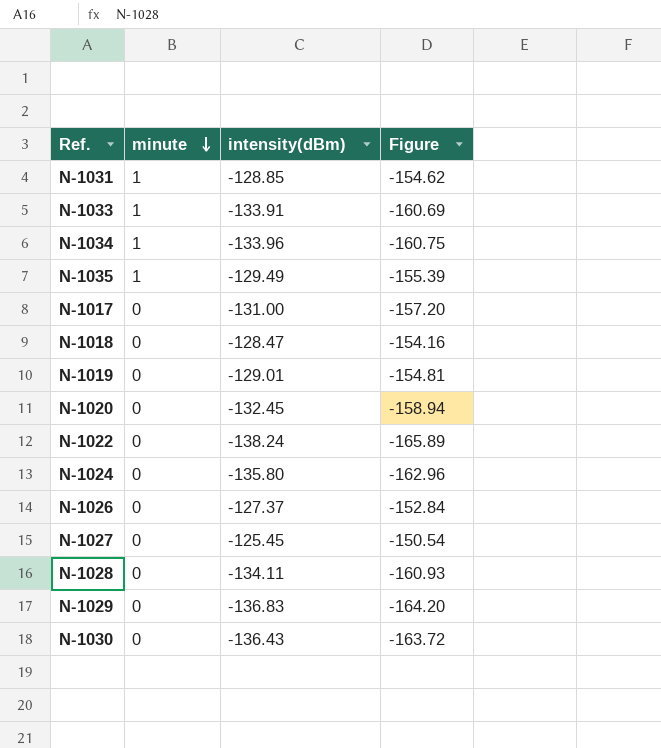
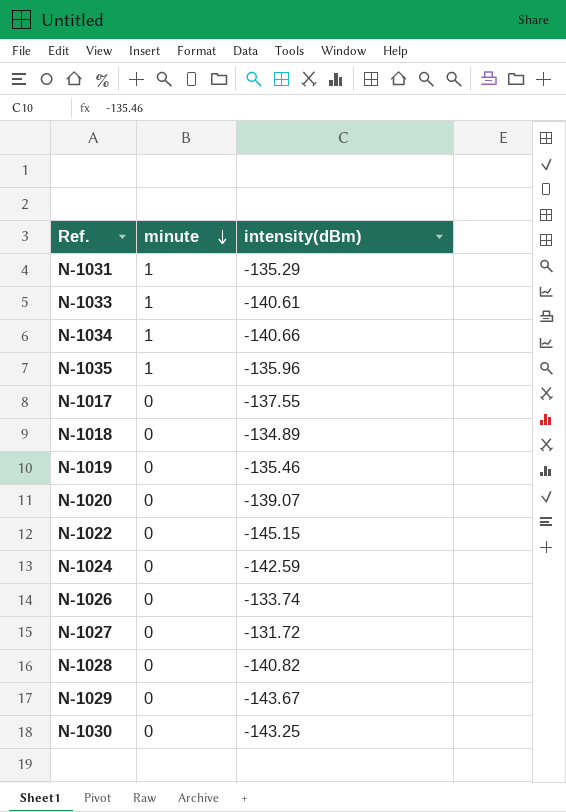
column Figure | formula: [intensity(dBm)] * 1.2 -> none
N-1031 | intensity(dBm): -128.85 -> -135.29
N-1033 | intensity(dBm): -133.91 -> -140.61
N-1034 | intensity(dBm): -133.96 -> -140.66
N-1035 | intensity(dBm): -129.49 -> -135.96
N-1017 | intensity(dBm): -131.00 -> -137.55
N-1018 | intensity(dBm): -128.47 -> -134.89
N-1019 | intensity(dBm): -129.01 -> -135.46
N-1020 | intensity(dBm): -132.45 -> -139.07
N-1022 | intensity(dBm): -138.24 -> -145.15
N-1024 | intensity(dBm): -135.80 -> -142.59
N-1026 | intensity(dBm): -127.37 -> -133.74
N-1027 | intensity(dBm): -125.45 -> -131.72
N-1028 | intensity(dBm): -134.11 -> -140.82
N-1029 | intensity(dBm): -136.83 -> -143.67
N-1030 | intensity(dBm): -136.43 -> -143.25

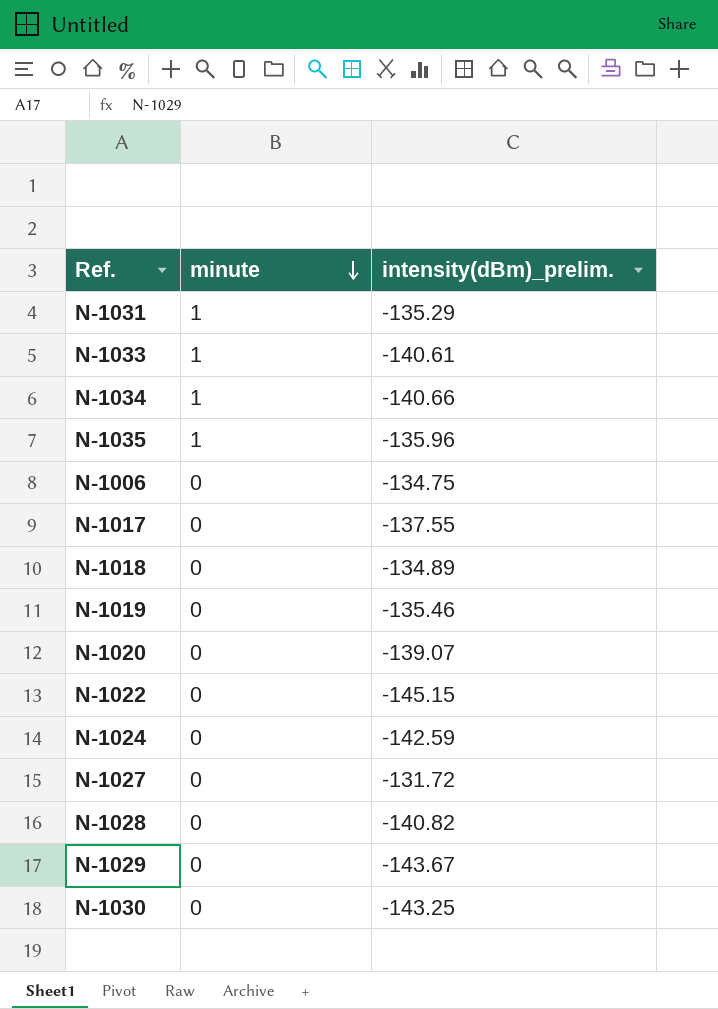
column name: intensity(dBm) -> intensity(dBm)_prelim.
row N-1026: 0 | -133.74 -> none
row N-1006: none -> 0 | -134.75

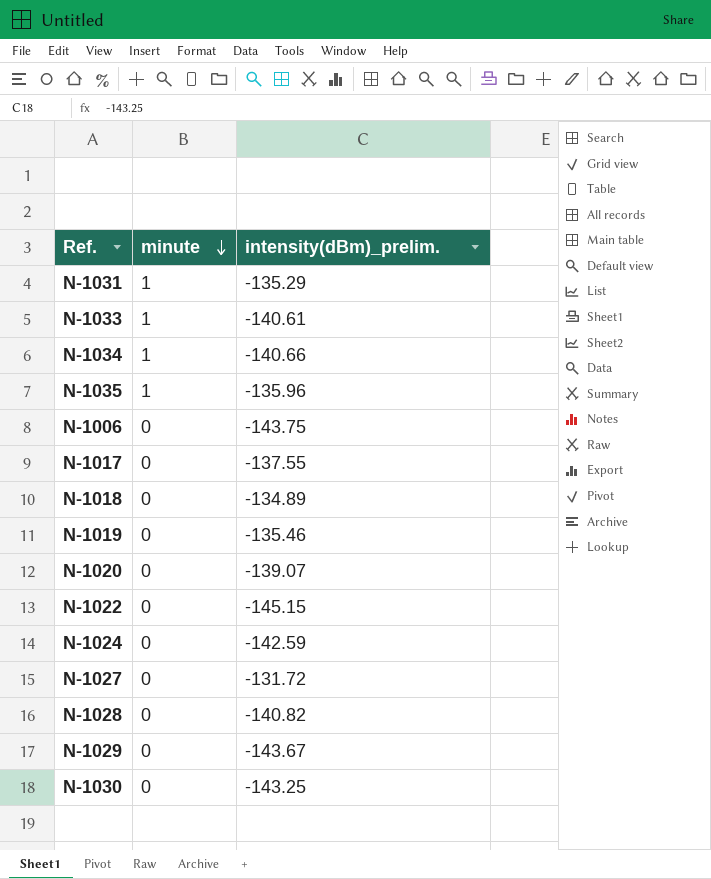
N-1006 | intensity(dBm)_prelim.: -134.75 -> -143.75

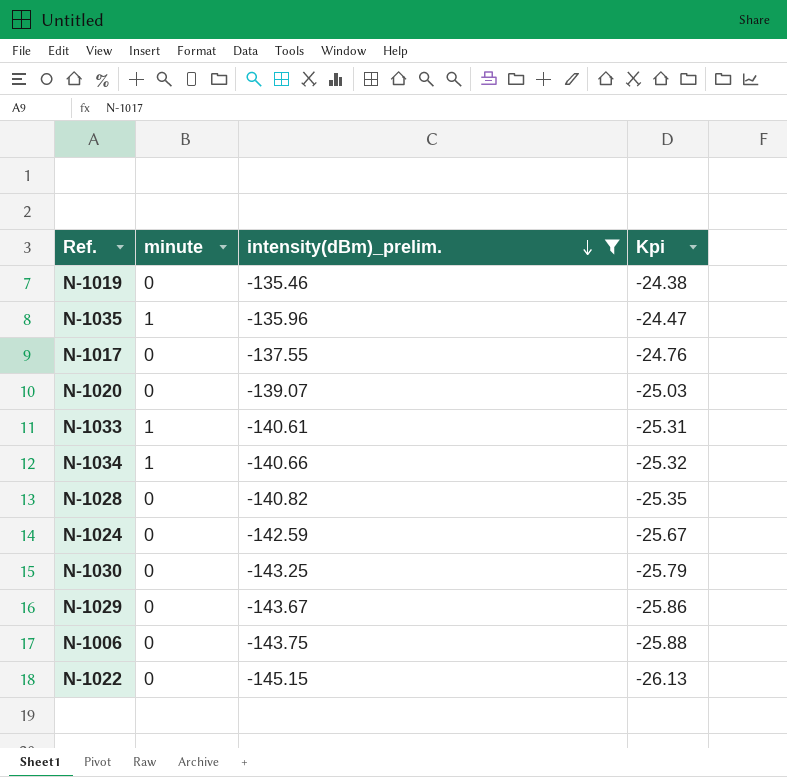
filter: none -> intensity(dBm)_prelim. <= -135.46
row order: minute descending -> intensity(dBm)_prelim. descending
column Kpi | formula: none -> [intensity(dBm)_prelim.] * 0.18

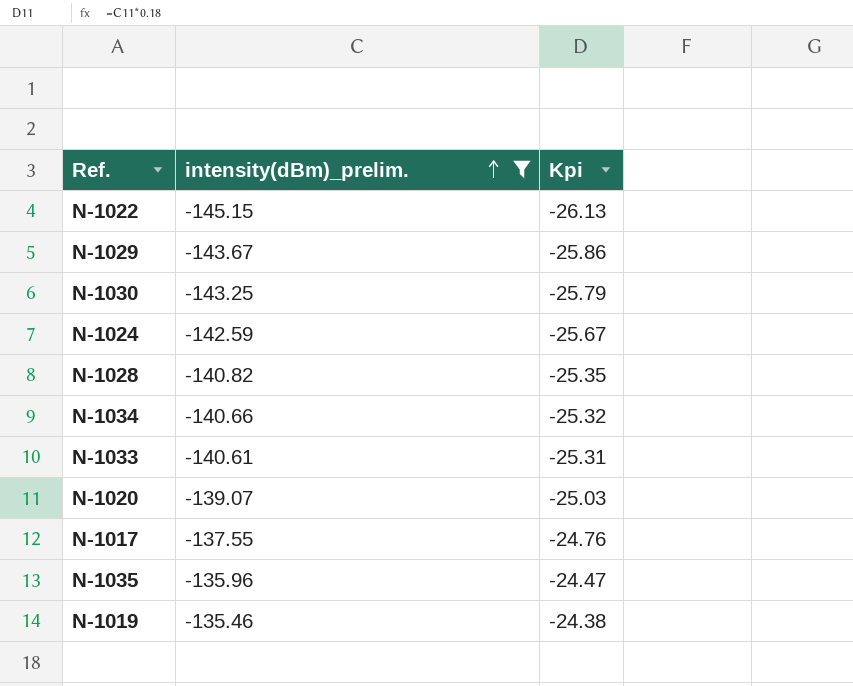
row order: intensity(dBm)_prelim. descending -> intensity(dBm)_prelim. ascending
column minute | position: 2 -> none
row N-1006: 0 | -143.75 | -25.88 -> none

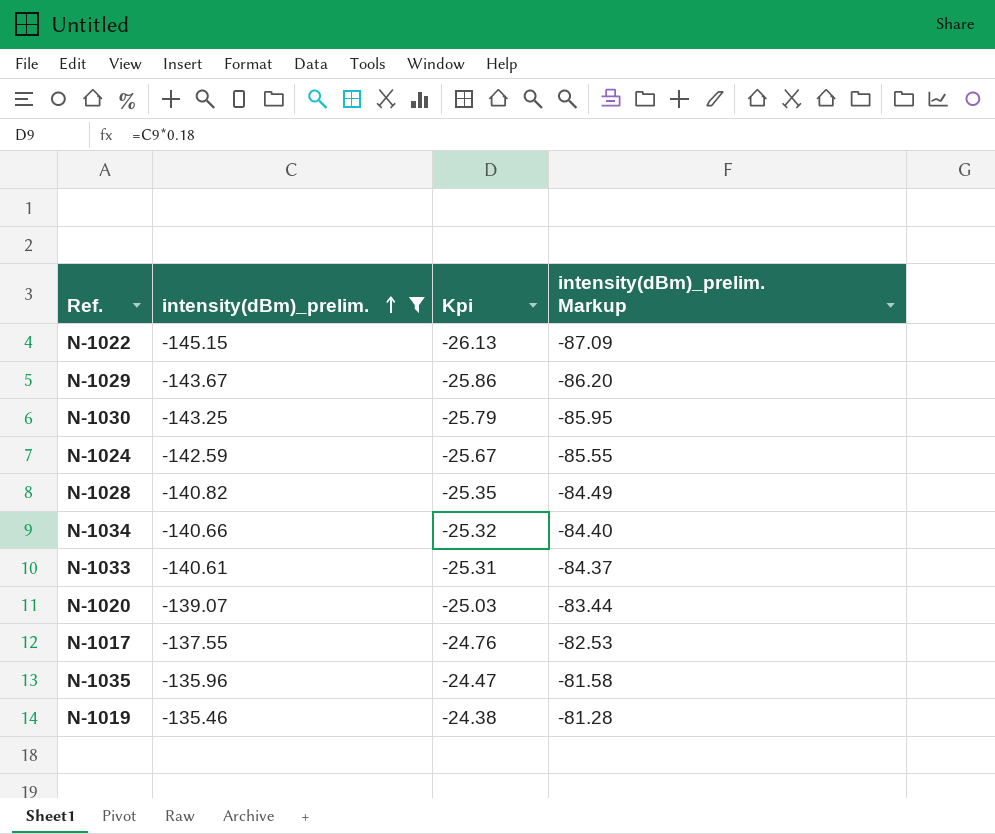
column intensity(dBm)_prelim. Markup | formula: none -> [intensity(dBm)_prelim.] * 0.6

